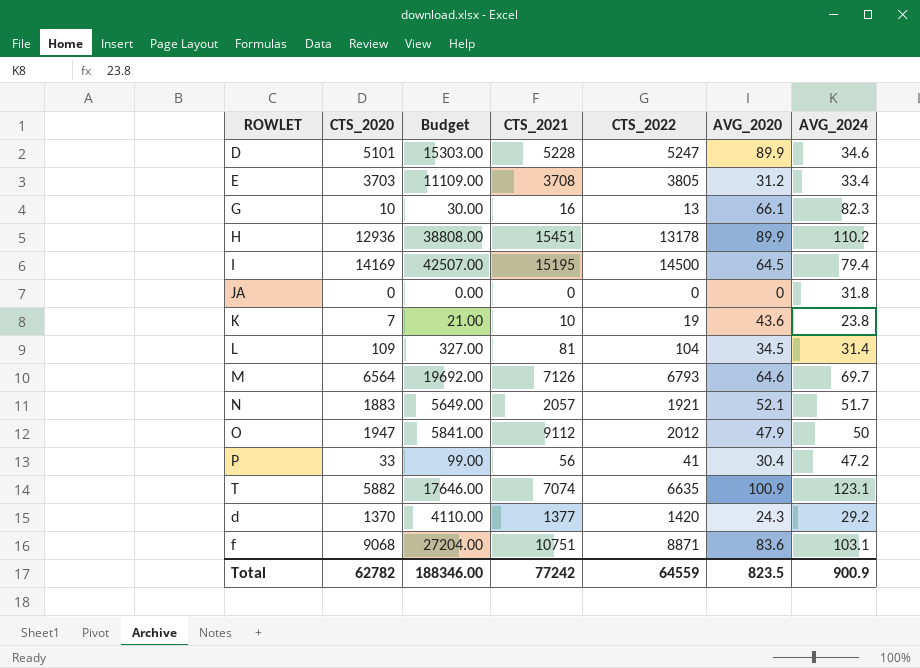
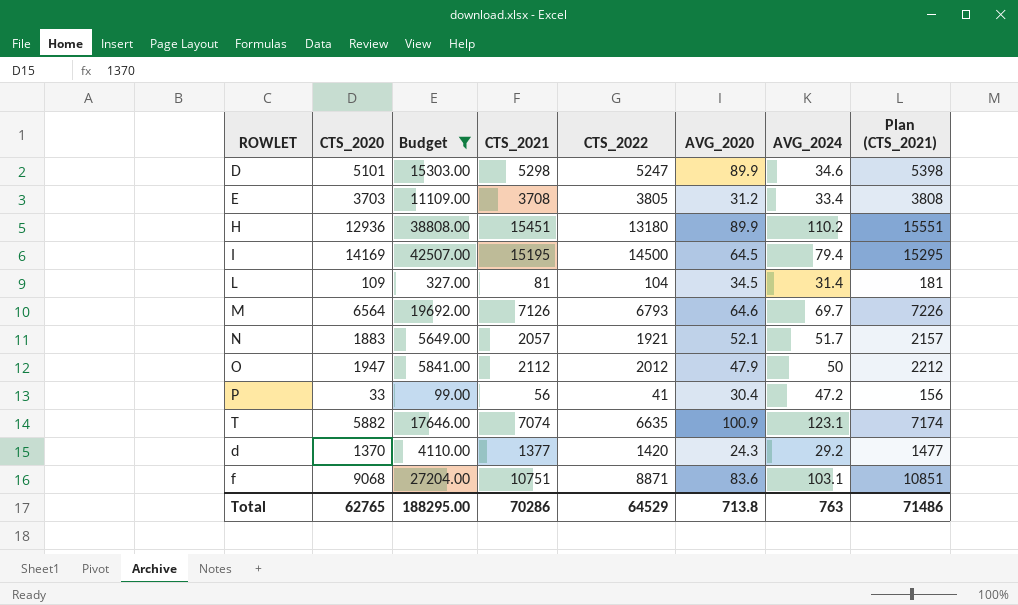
filter: none -> Budget >= 99.00
column Plan (CTS_2021) | formula: none -> [CTS_2021] + 100
D | CTS_2021: 5228 -> 5298
H | CTS_2022: 13178 -> 13180
O | CTS_2021: 9112 -> 2112
Total | CTS_2020: 62782 -> 62765
Total | Budget: 188346.00 -> 188295.00
Total | CTS_2021: 77242 -> 70286
Total | CTS_2022: 64559 -> 64529
Total | AVG_2020: 823.5 -> 713.8
Total | AVG_2024: 900.9 -> 763

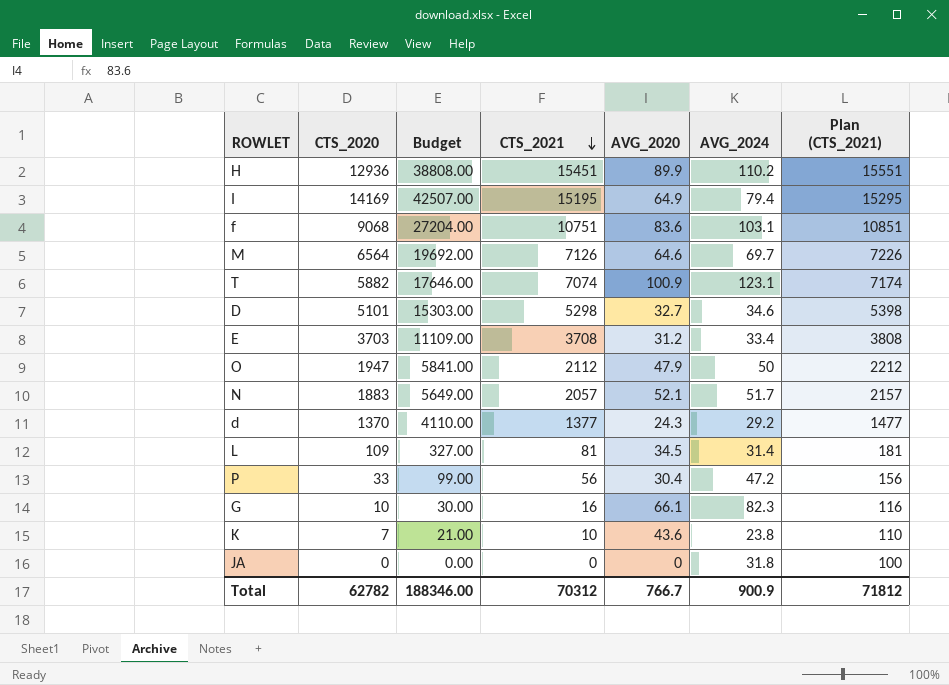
filter: Budget >= 99.00 -> none
row order: none -> CTS_2021 descending
column CTS_2022 | position: 5 -> none
I | AVG_2020: 64.5 -> 64.9
D | AVG_2020: 89.9 -> 32.7
Total | CTS_2020: 62765 -> 62782
Total | Budget: 188295.00 -> 188346.00
Total | CTS_2021: 70286 -> 70312
Total | AVG_2020: 713.8 -> 766.7
Total | AVG_2024: 763 -> 900.9
Total | Plan (CTS_2021): 71486 -> 71812

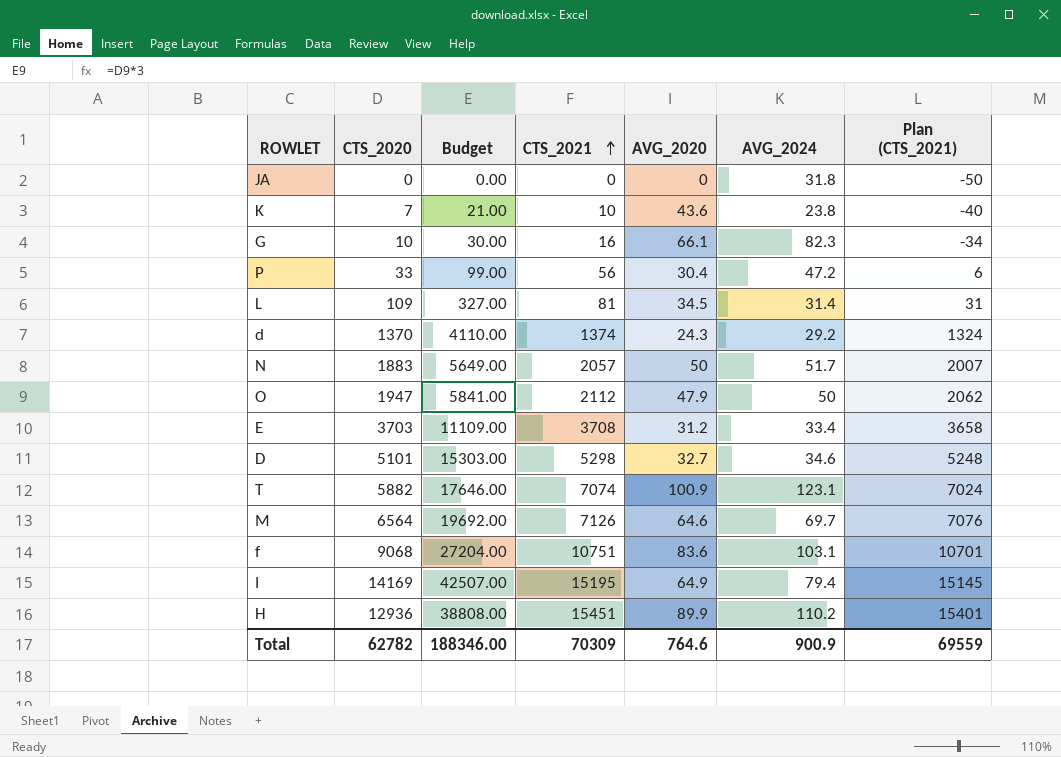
row order: CTS_2021 descending -> CTS_2021 ascending
column Plan (CTS_2021) | formula: [CTS_2021] + 100 -> [CTS_2021] - 50
d | CTS_2021: 1377 -> 1374
N | AVG_2020: 52.1 -> 50
Total | CTS_2021: 70312 -> 70309
Total | AVG_2020: 766.7 -> 764.6
Total | Plan (CTS_2021): 71812 -> 69559

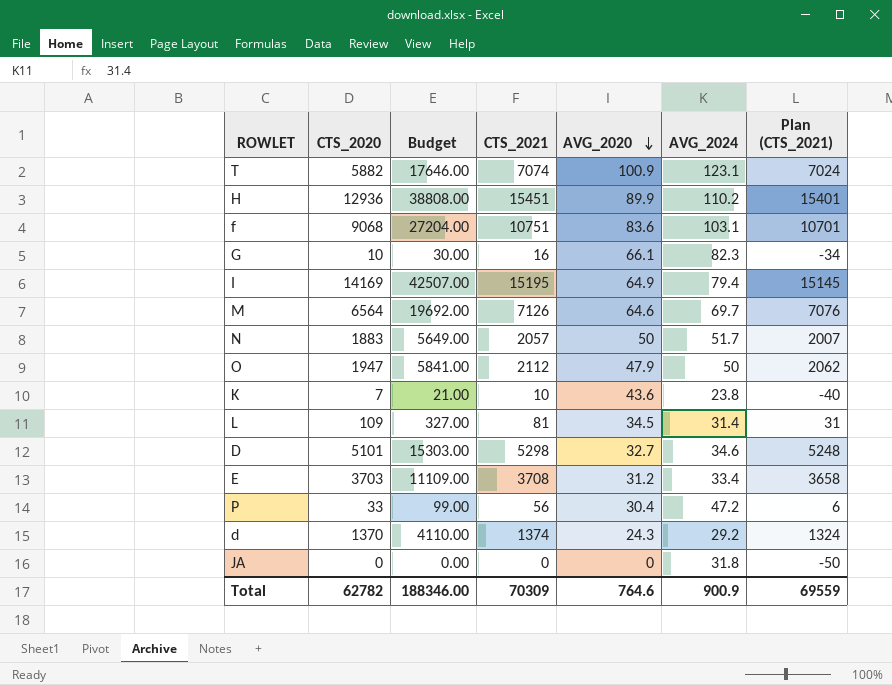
row order: CTS_2021 ascending -> AVG_2020 descending

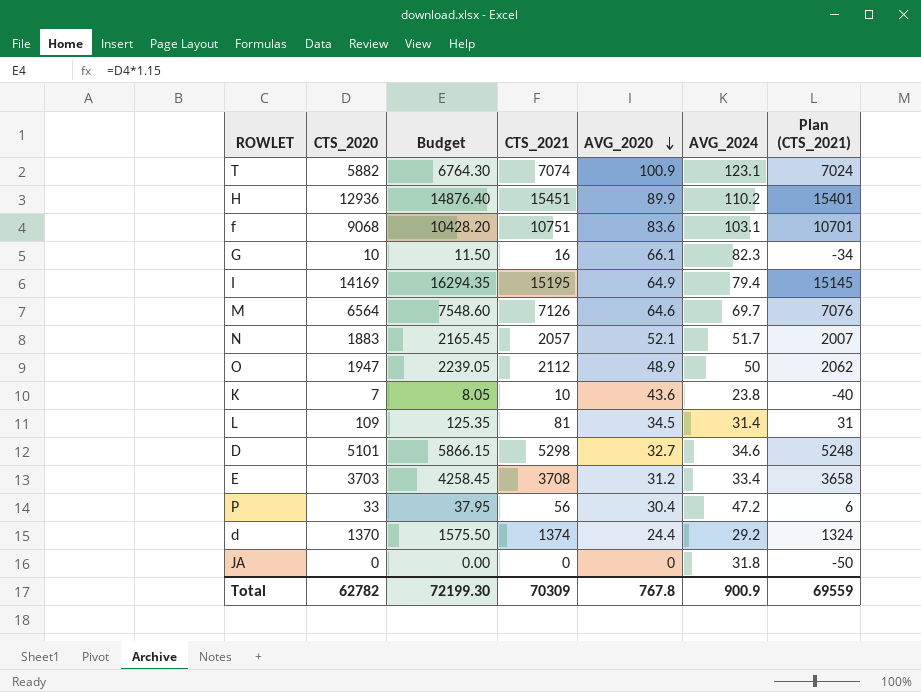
column Budget | formula: [CTS_2020] * 3 -> [CTS_2020] * 1.15
N | AVG_2020: 50 -> 52.1
O | AVG_2020: 47.9 -> 48.9
d | AVG_2020: 24.3 -> 24.4
Total | Budget: 188346.00 -> 72199.30
Total | AVG_2020: 764.6 -> 767.8

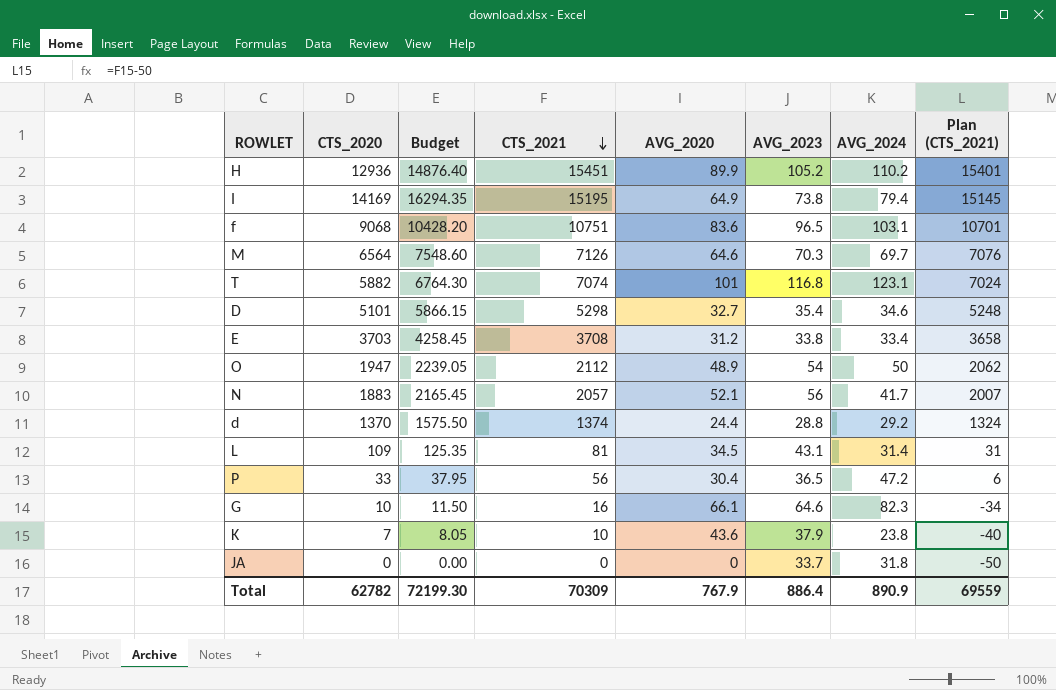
row order: AVG_2020 descending -> CTS_2021 descending
column AVG_2023 | position: none -> 6
T | AVG_2020: 100.9 -> 101
N | AVG_2024: 51.7 -> 41.7
Total | AVG_2020: 767.8 -> 767.9
Total | AVG_2024: 900.9 -> 890.9

